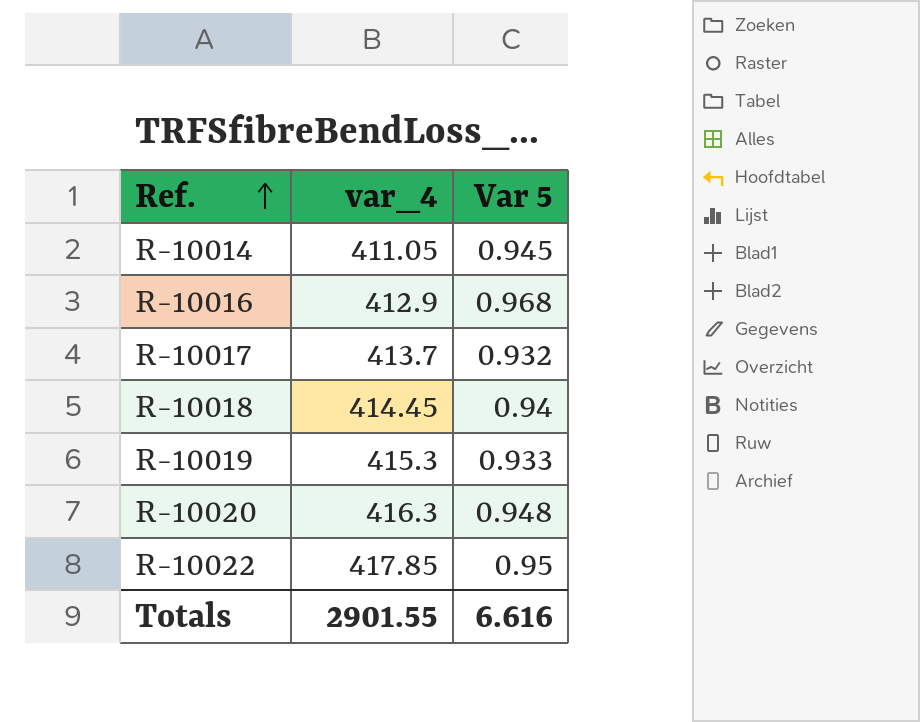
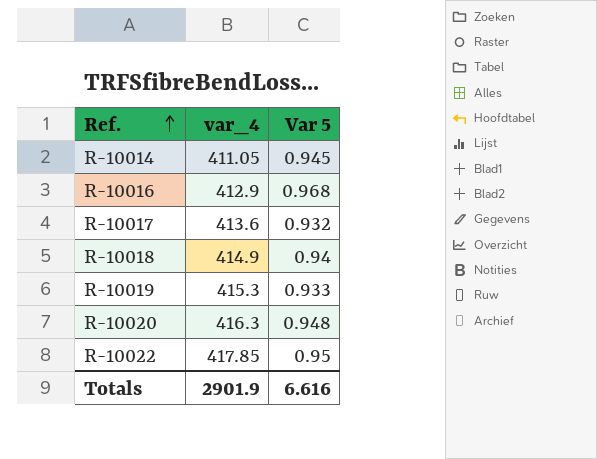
R-10017 | var_4: 413.7 -> 413.6
R-10018 | var_4: 414.45 -> 414.9
Totals | var_4: 2901.55 -> 2901.9

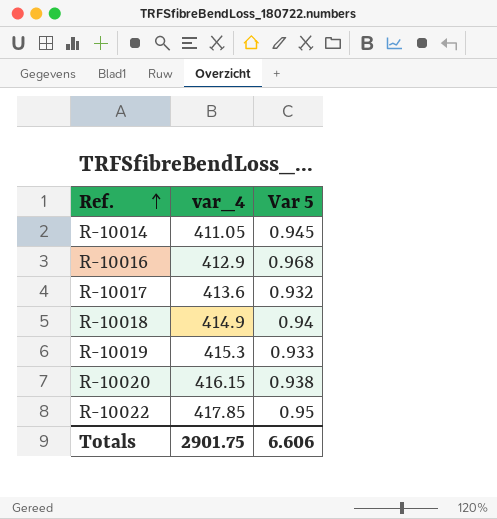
R-10020 | var_4: 416.3 -> 416.15
R-10020 | Var 5: 0.948 -> 0.938
Totals | var_4: 2901.9 -> 2901.75
Totals | Var 5: 6.616 -> 6.606

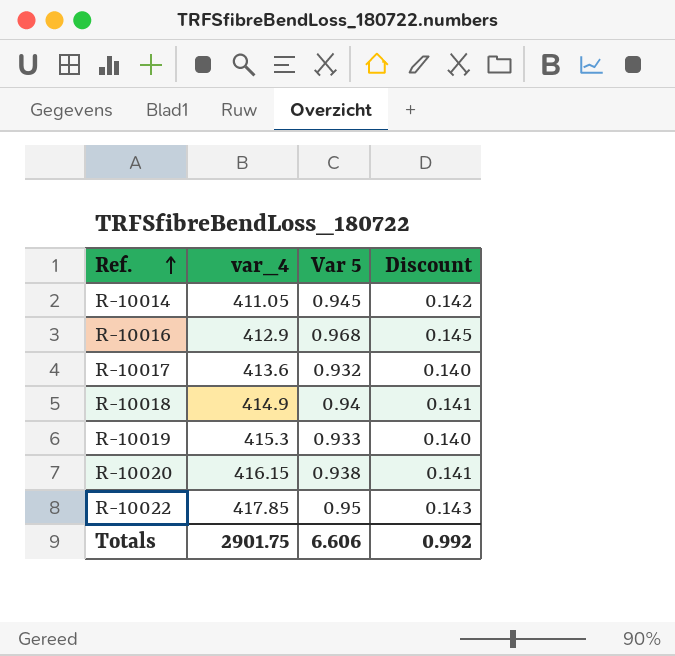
column Discount | formula: none -> [Var 5] * 0.15

